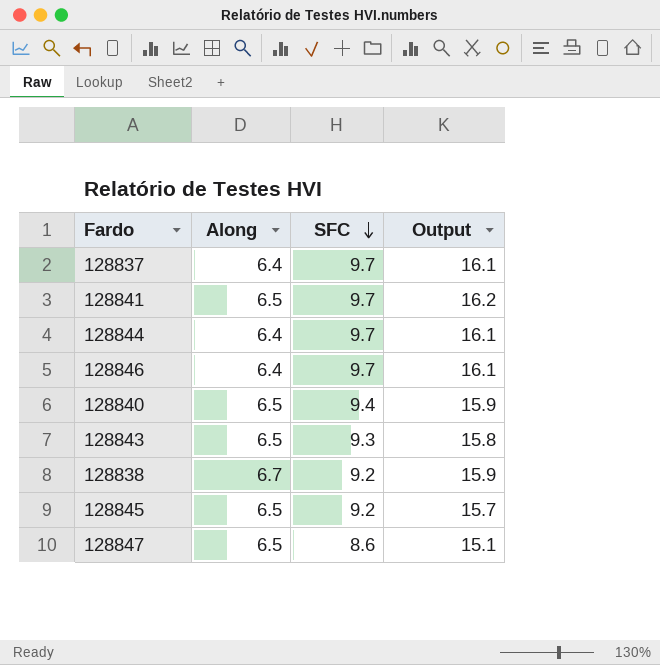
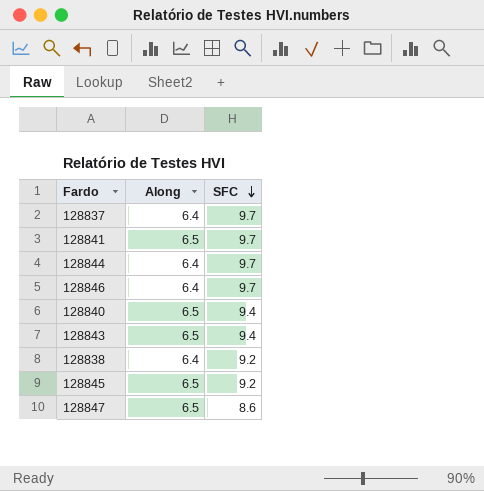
column Output | formula: [Along] + [SFC] -> none
128843 | SFC: 9.3 -> 9.4
128838 | Along: 6.7 -> 6.4

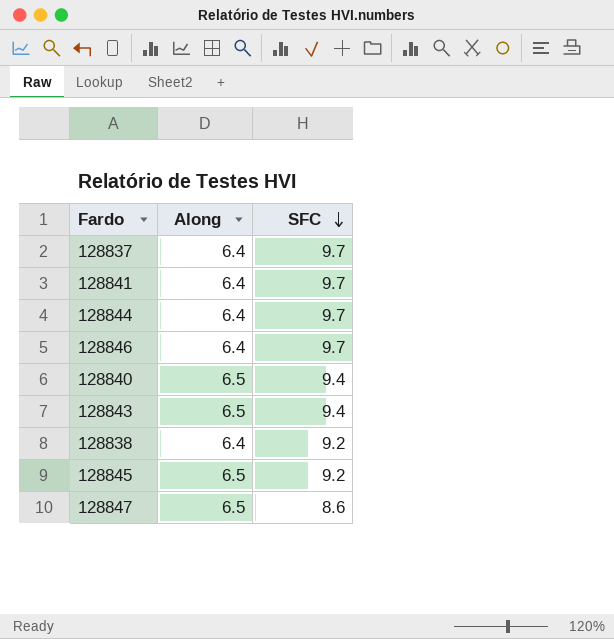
128841 | Along: 6.5 -> 6.4

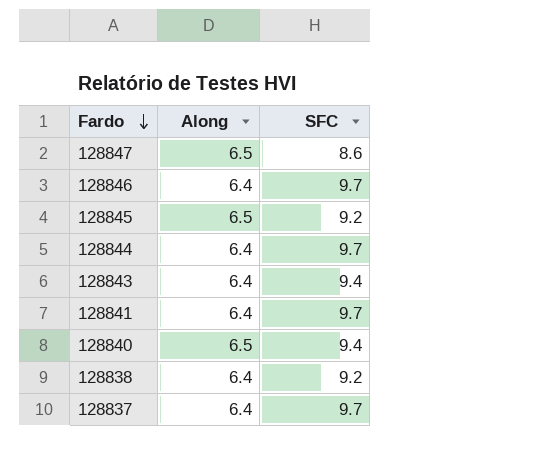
row order: SFC descending -> Fardo descending
128843 | Along: 6.5 -> 6.4

